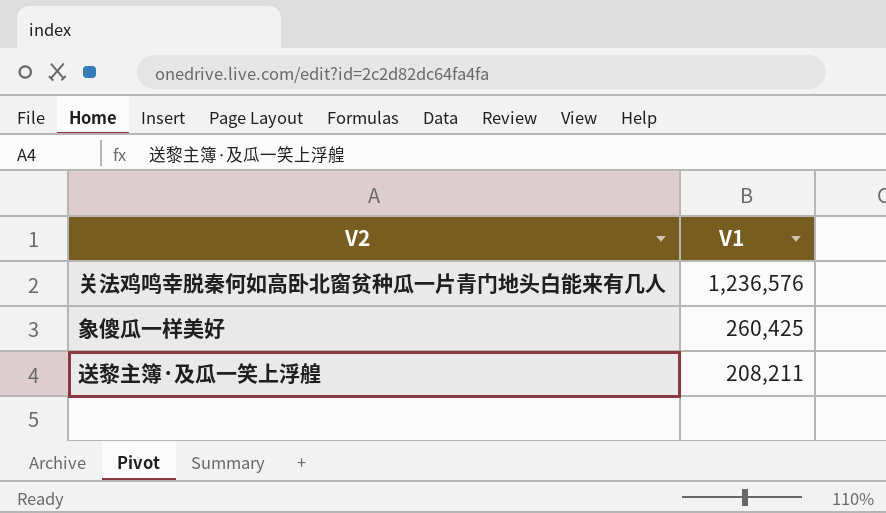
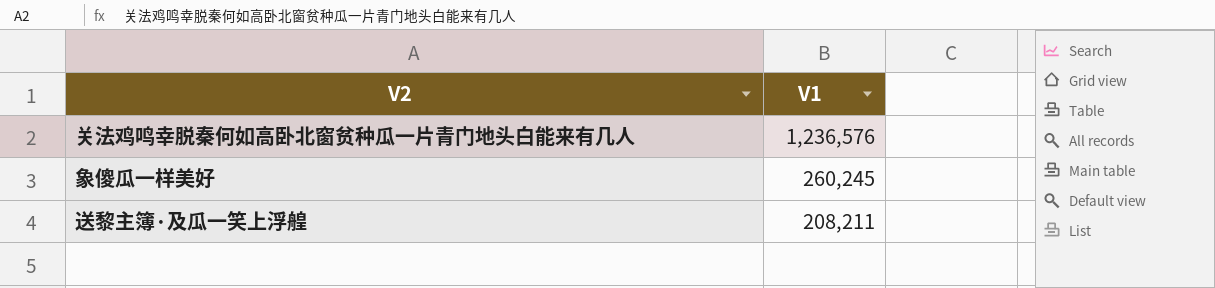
象傻瓜一样美好 | V1: 260,425 -> 260,245

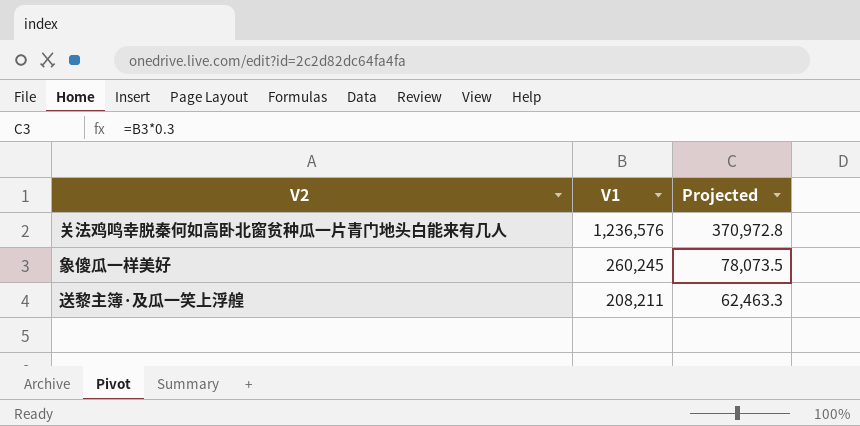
column Projected | formula: none -> [V1] * 0.3

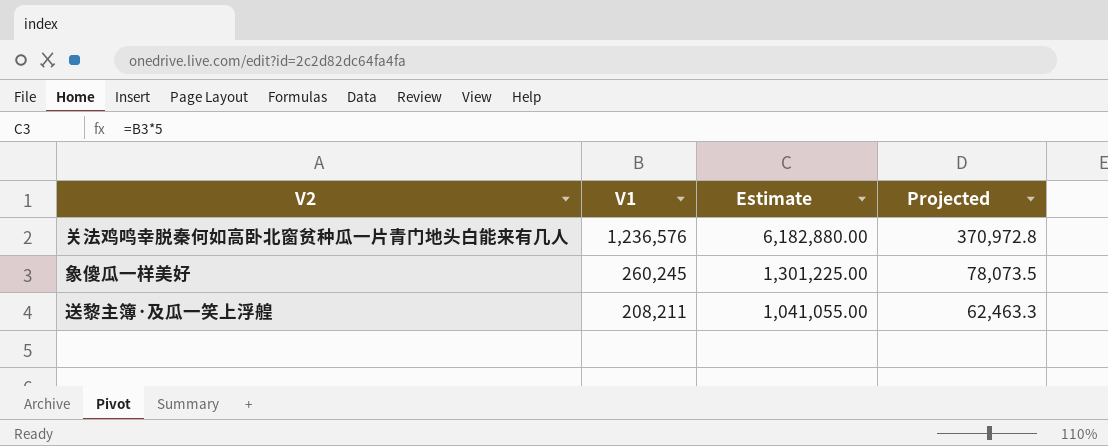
column Estimate | formula: none -> [V1] * 5

